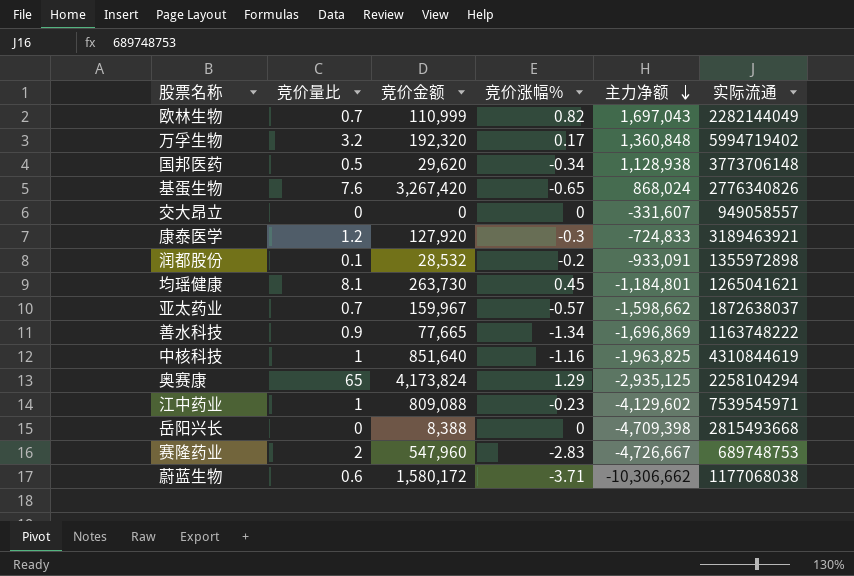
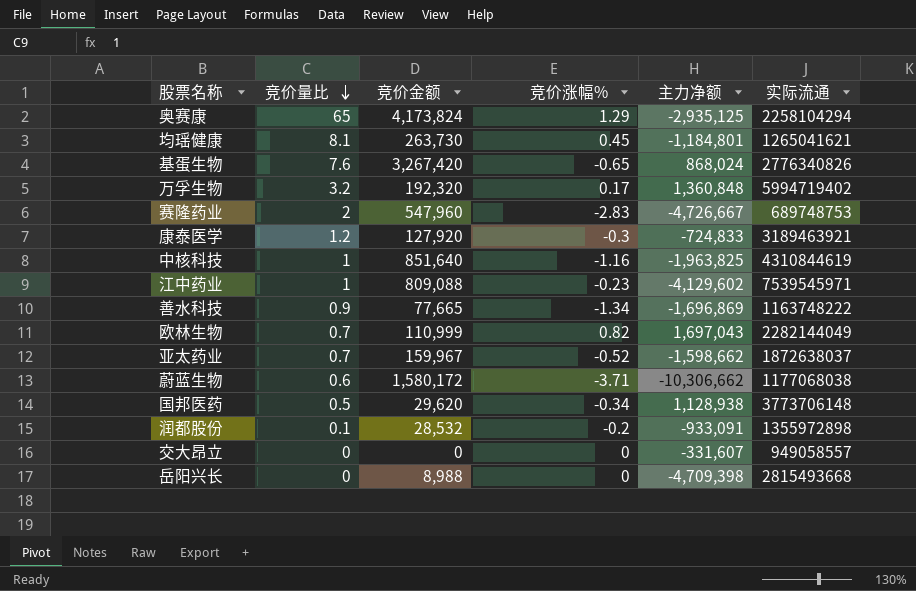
row order: 主力净额 descending -> 竞价量比 descending
亚太药业 | 竞价涨幅%: -0.57 -> -0.52
岳阳兴长 | 竞价金额: 8,388 -> 8,988

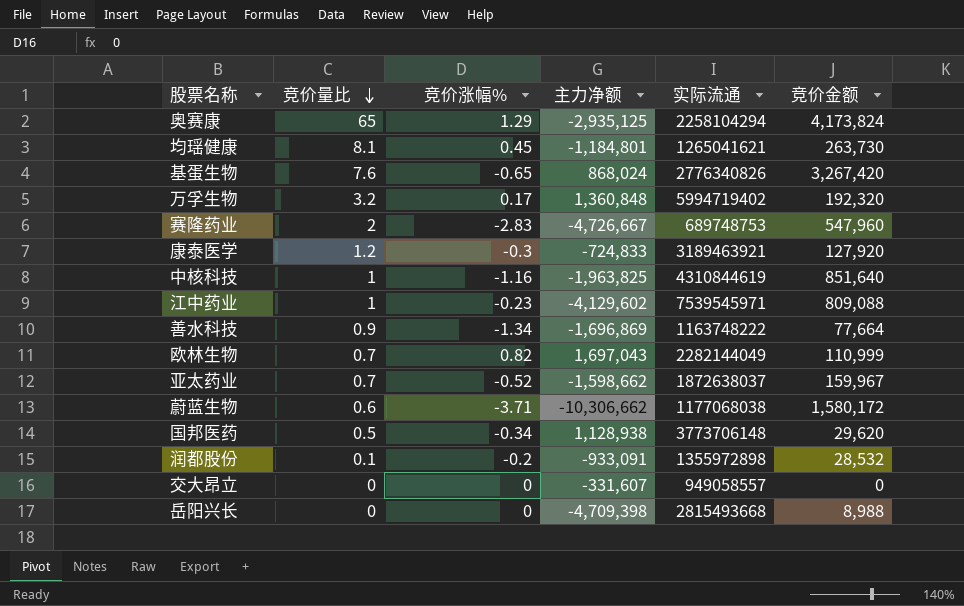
column 竞价金额 | position: 3 -> 6
善水科技 | 竞价金额: 77,665 -> 77,664

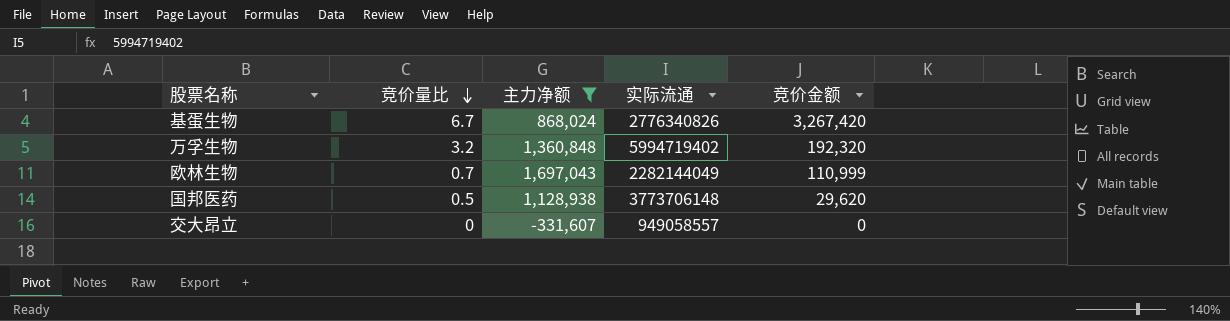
filter: none -> 主力净额 >= -331,607
column 竞价涨幅% | position: 3 -> none
基蛋生物 | 竞价量比: 7.6 -> 6.7

